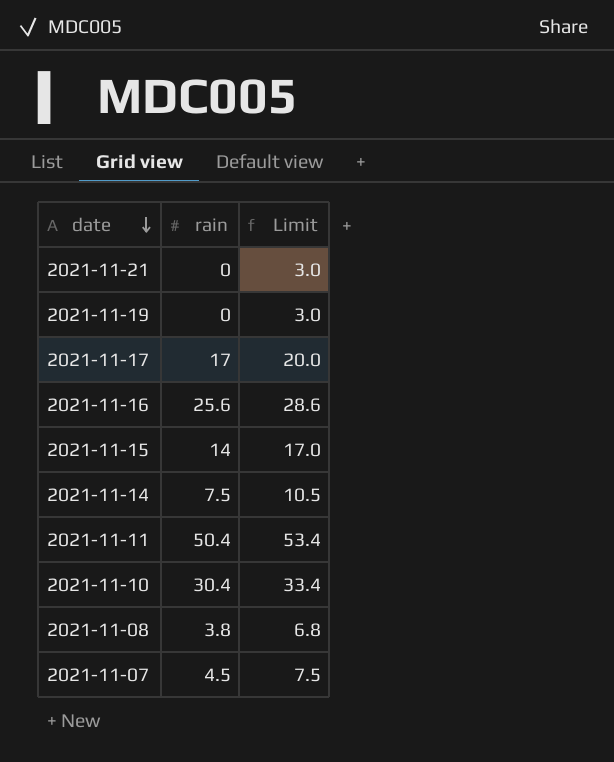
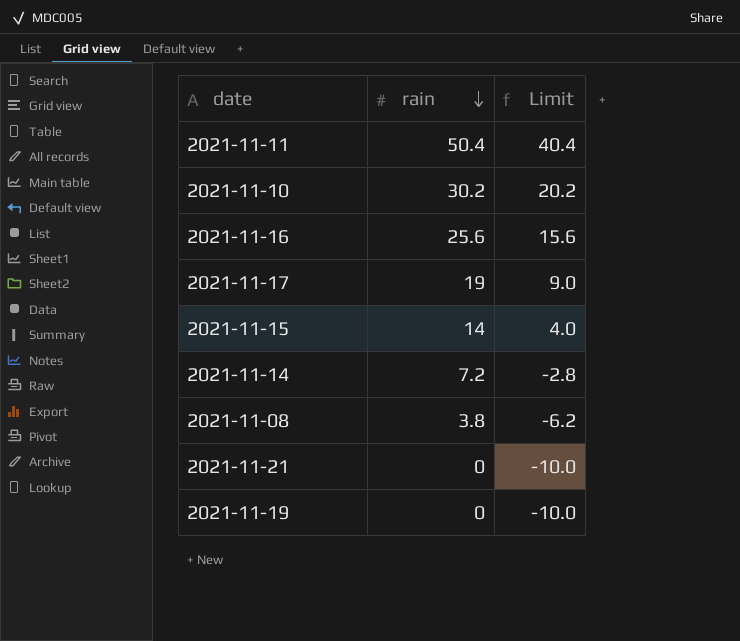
row order: date descending -> rain descending
column Limit | formula: [rain] + 3 -> [rain] - 10
row 2021-11-07: 4.5 | 7.5 -> none
2021-11-10 | rain: 30.4 -> 30.2
2021-11-17 | rain: 17 -> 19
2021-11-14 | rain: 7.5 -> 7.2

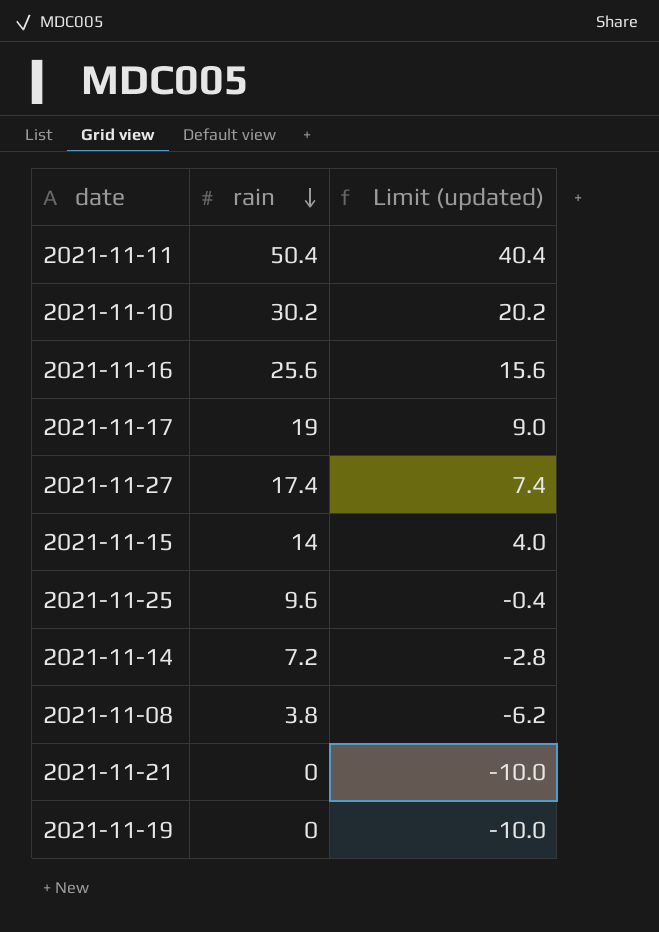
column name: Limit -> Limit (updated)
row 2021-11-27: none -> 17.4 | 7.4
row 2021-11-25: none -> 9.6 | -0.4

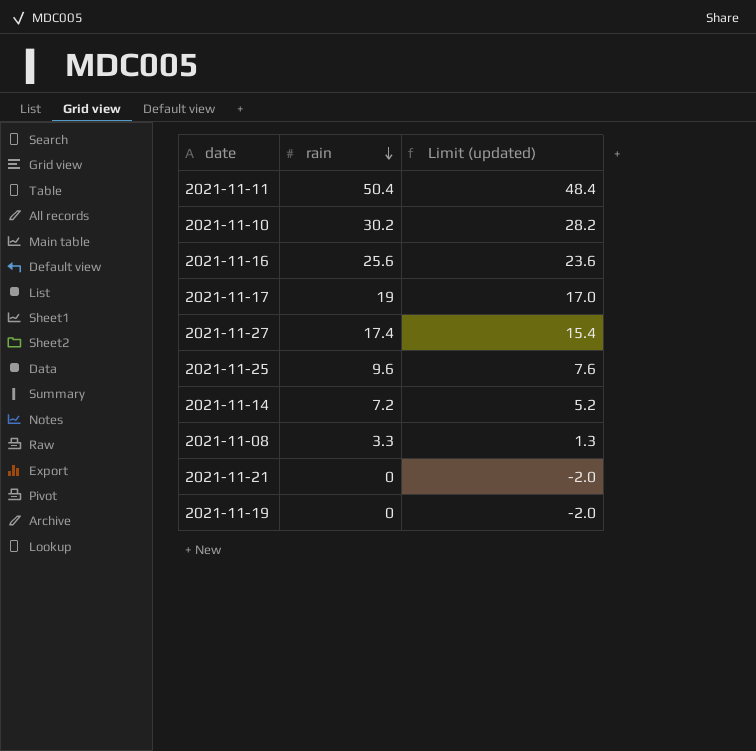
column Limit (updated) | formula: [rain] - 10 -> [rain] - 2
row 2021-11-15: 14 | 4.0 -> none
2021-11-08 | rain: 3.8 -> 3.3

